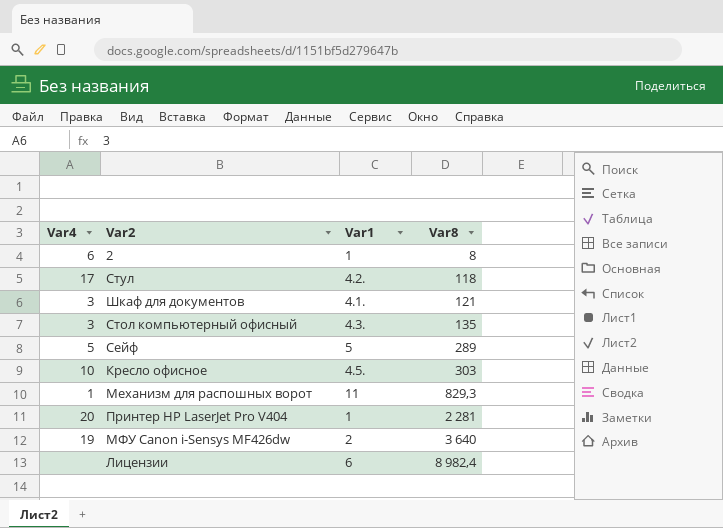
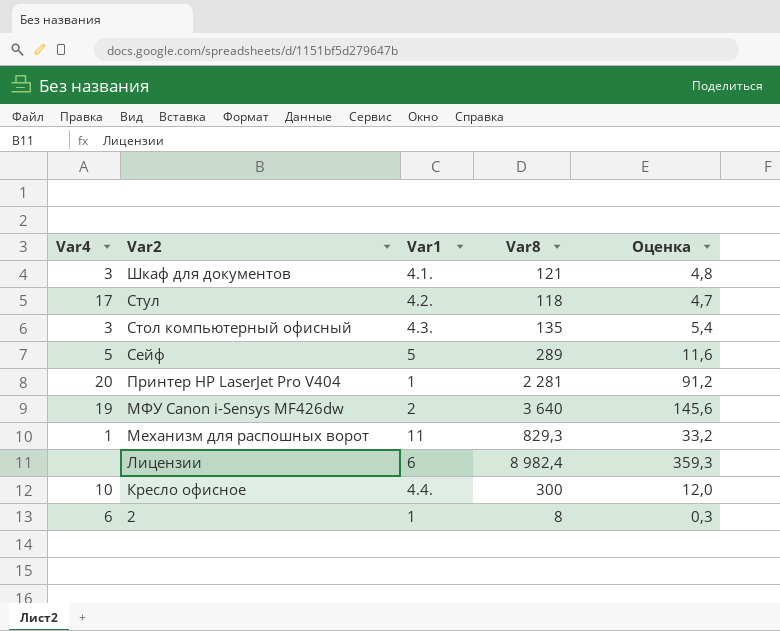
row order: Var8 ascending -> Var2 descending
column Оценка | formula: none -> [Var8] * 0,04
Кресло офисное | Var1: 4.5. -> 4.4.
Кресло офисное | Var8: 303 -> 300

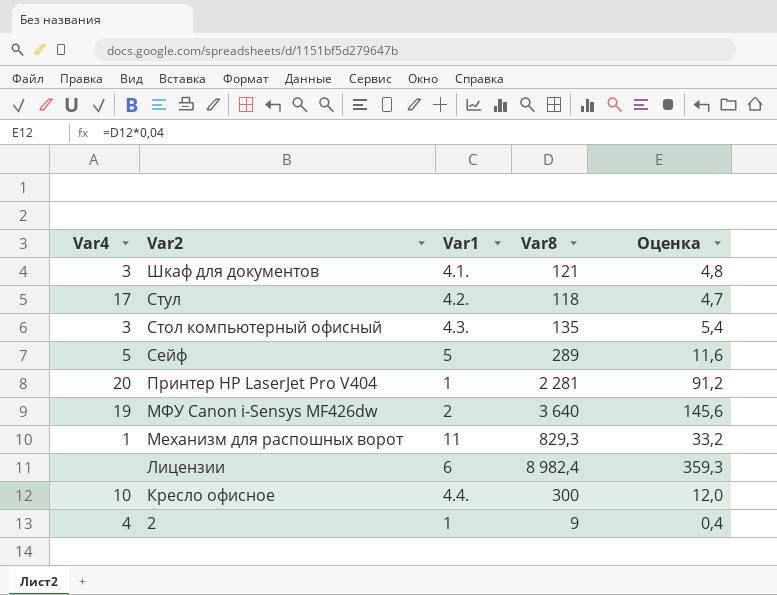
2 | Var4: 6 -> 4
2 | Var8: 8 -> 9
2 | Оценка: 0,3 -> 0,4

